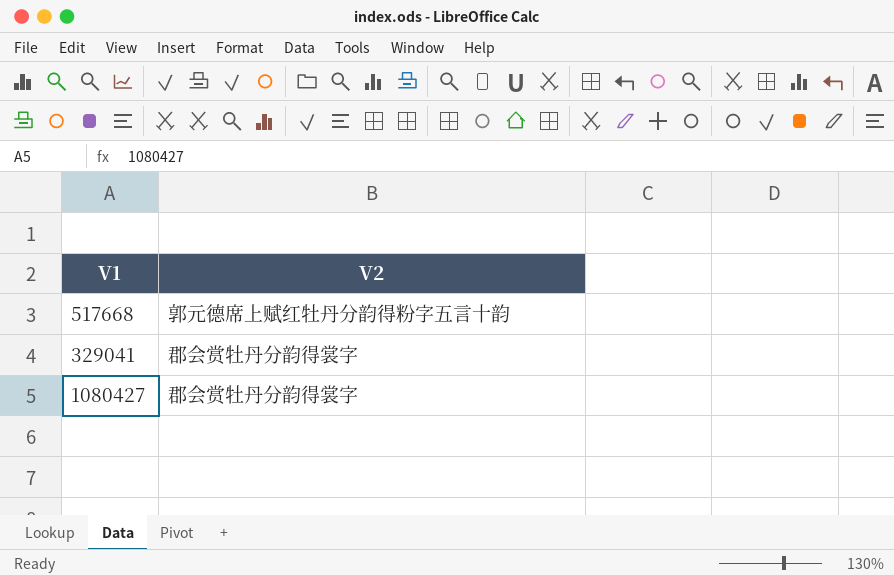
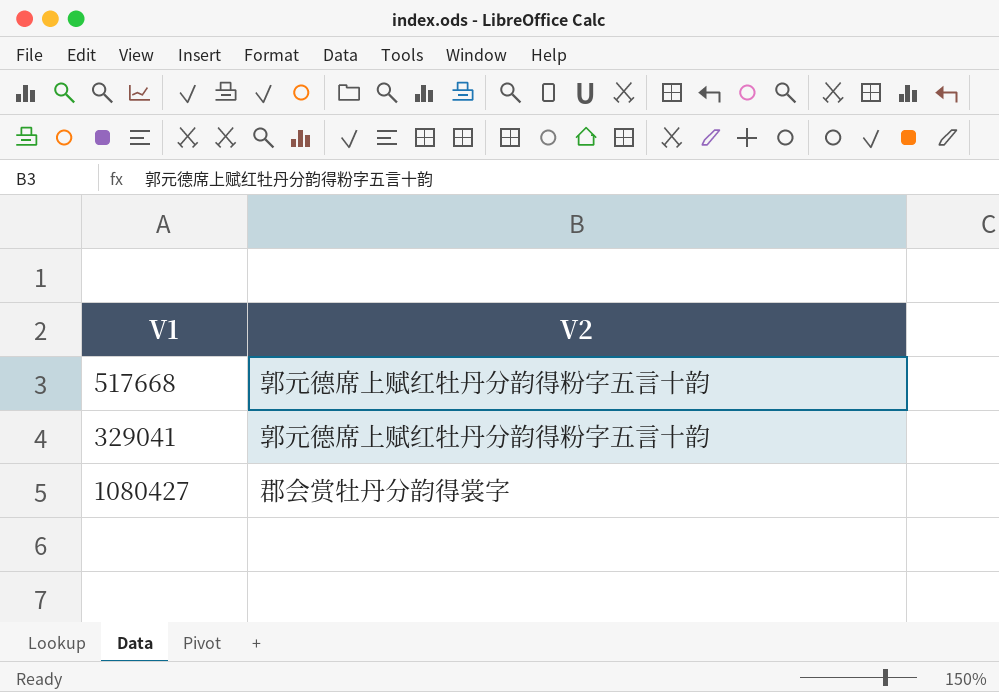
329041 | V2: 郡会赏牡丹分韵得裳字 -> 郭元德席上赋红牡丹分韵得粉字五言十韵

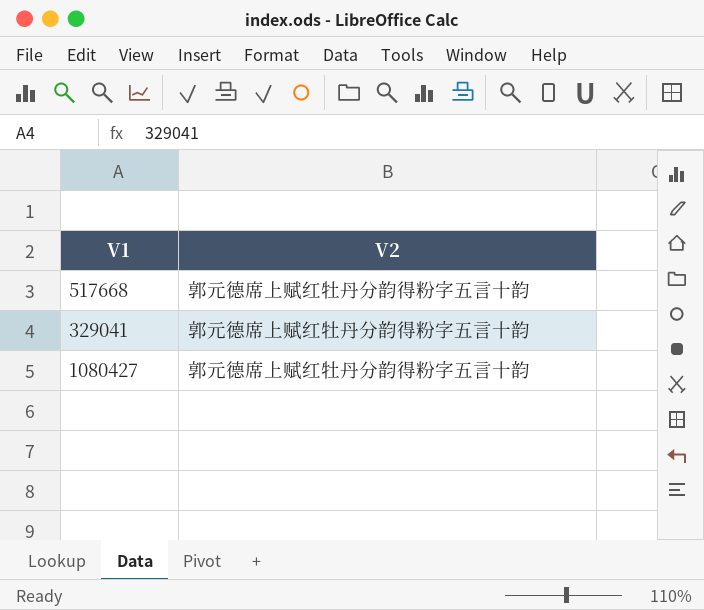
1080427 | V2: 郡会赏牡丹分韵得裳字 -> 郭元德席上赋红牡丹分韵得粉字五言十韵

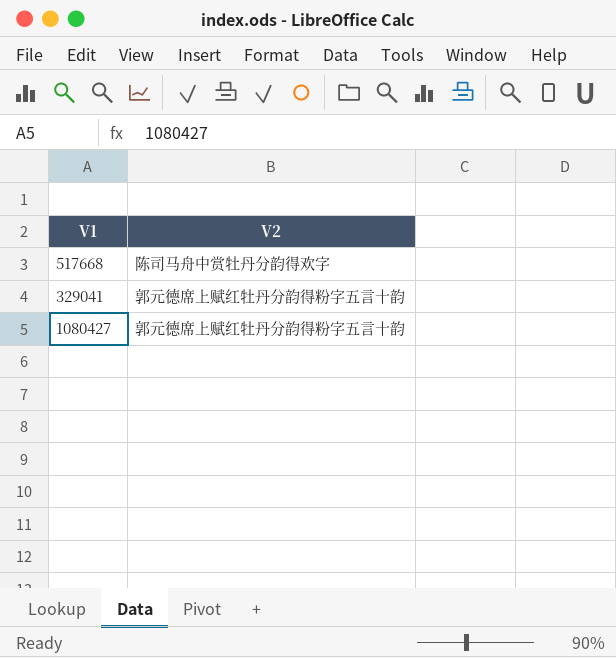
517668 | V2: 郭元德席上赋红牡丹分韵得粉字五言十韵 -> 陈司马舟中赏牡丹分韵得欢字

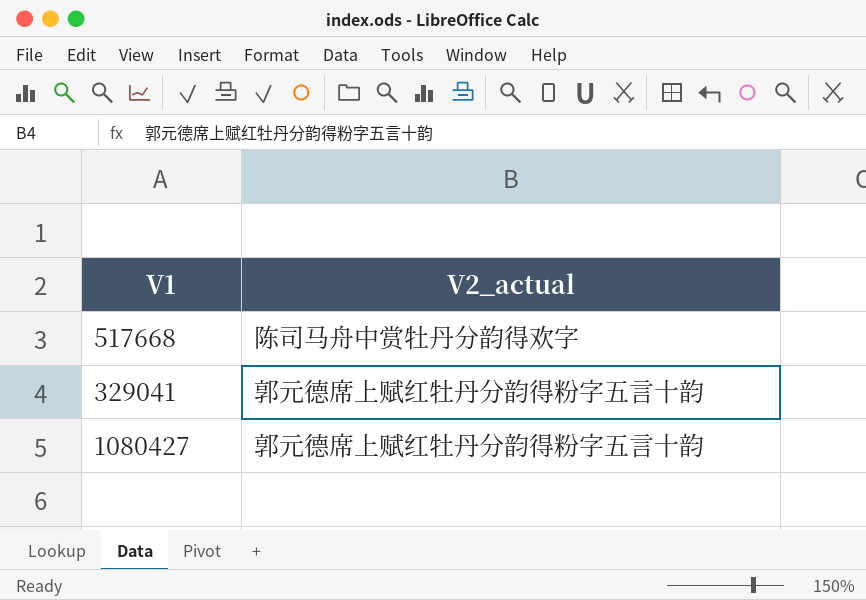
column name: V2 -> V2_actual

